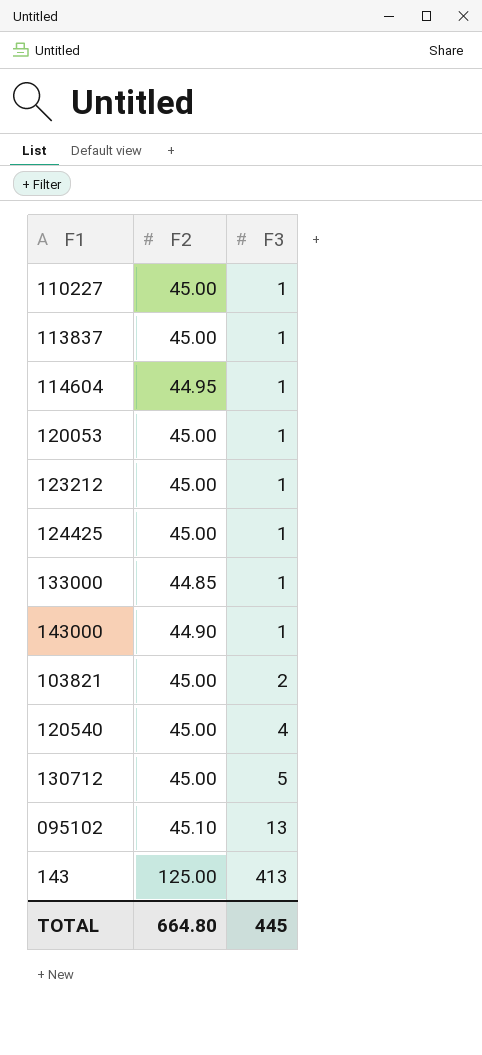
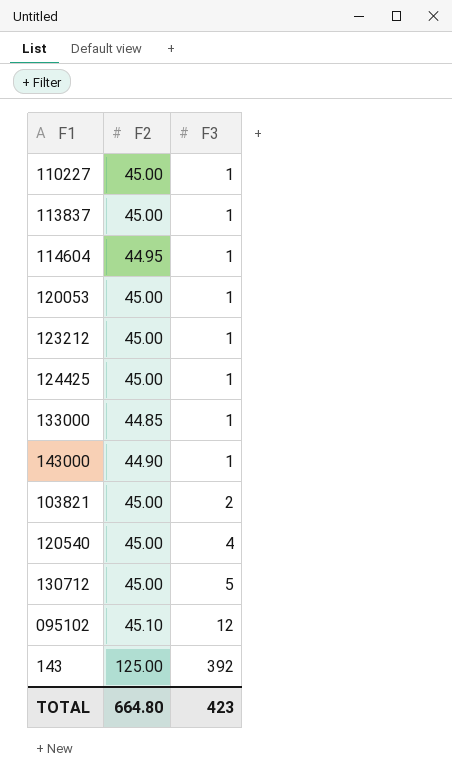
095102 | F3: 13 -> 12
143 | F3: 413 -> 392
TOTAL | F3: 445 -> 423

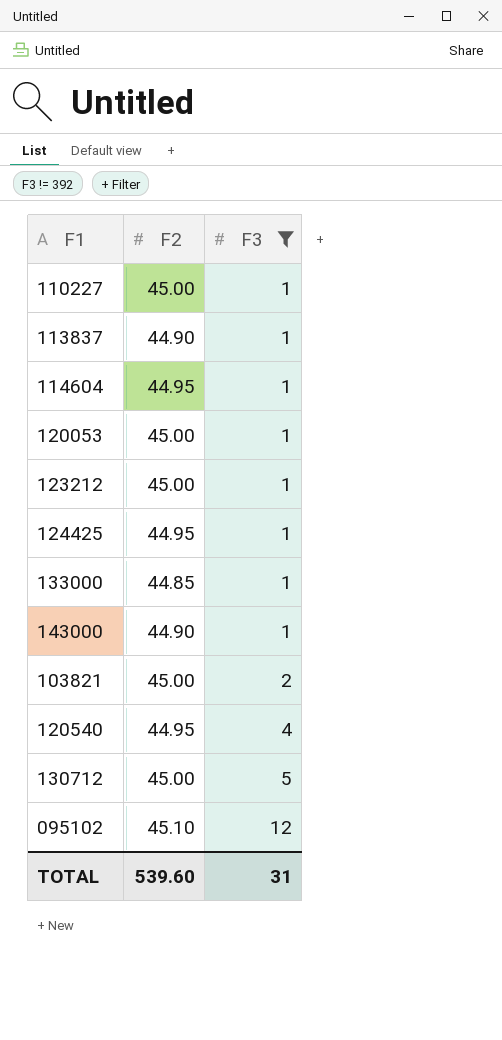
filter: none -> F3 != 392
113837 | F2: 45.00 -> 44.90
124425 | F2: 45.00 -> 44.95
120540 | F2: 45.00 -> 44.95
TOTAL | F2: 664.80 -> 539.60
TOTAL | F3: 423 -> 31

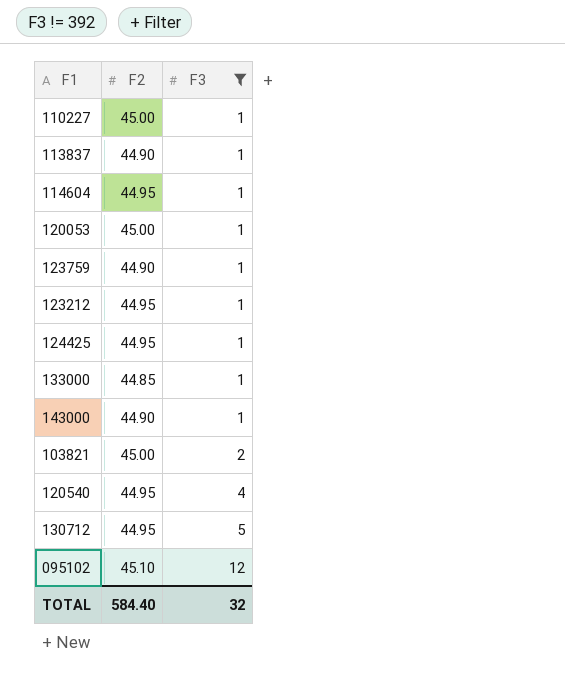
row 123759: none -> 44.90 | 1
123212 | F2: 45.00 -> 44.95
130712 | F2: 45.00 -> 44.95
TOTAL | F2: 539.60 -> 584.40
TOTAL | F3: 31 -> 32

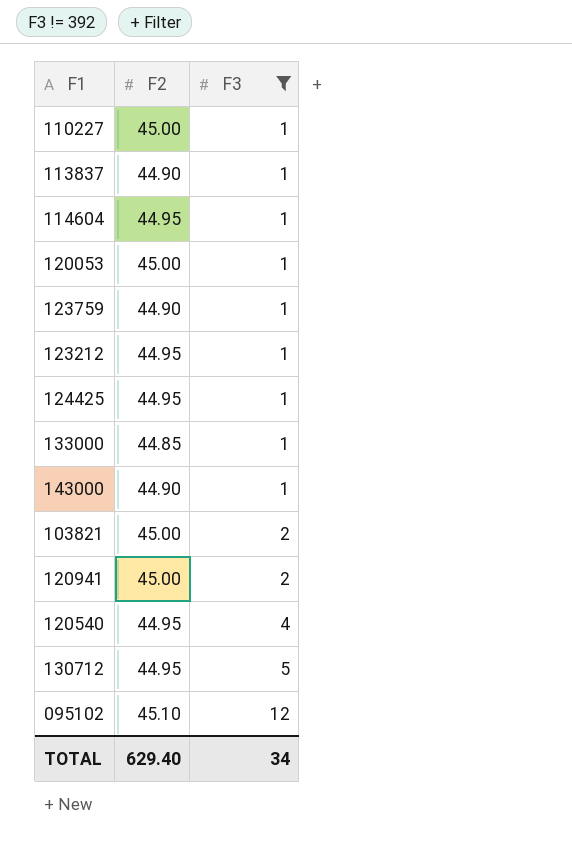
row 120941: none -> 45.00 | 2
TOTAL | F2: 584.40 -> 629.40
TOTAL | F3: 32 -> 34

